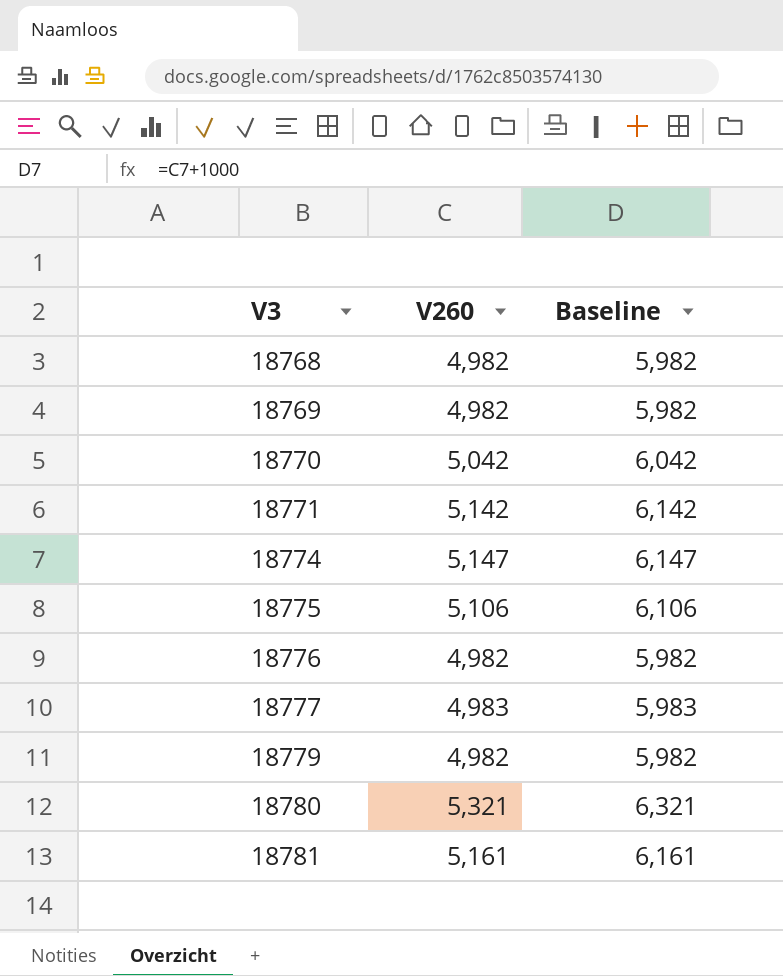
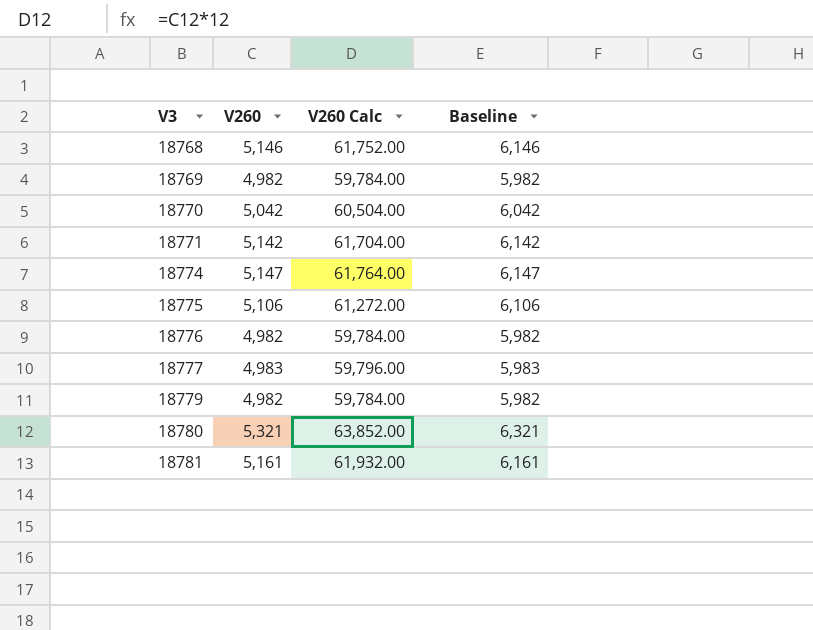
column V260 Calc | formula: none -> [V260] * 12
18768 | V260: 4,982 -> 5,146
18768 | Baseline: 5,982 -> 6,146

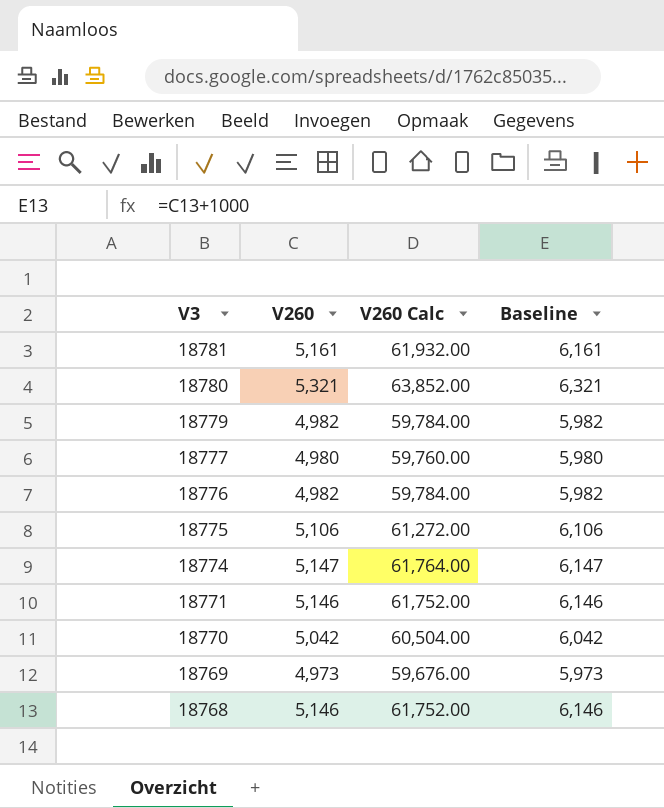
row order: V3 ascending -> V3 descending
18777 | V260: 4,983 -> 4,980
18777 | V260 Calc: 59,796.00 -> 59,760.00
18777 | Baseline: 5,983 -> 5,980
18771 | V260: 5,142 -> 5,146
18771 | V260 Calc: 61,704.00 -> 61,752.00
18771 | Baseline: 6,142 -> 6,146
18769 | V260: 4,982 -> 4,973
18769 | V260 Calc: 59,784.00 -> 59,676.00
18769 | Baseline: 5,982 -> 5,973

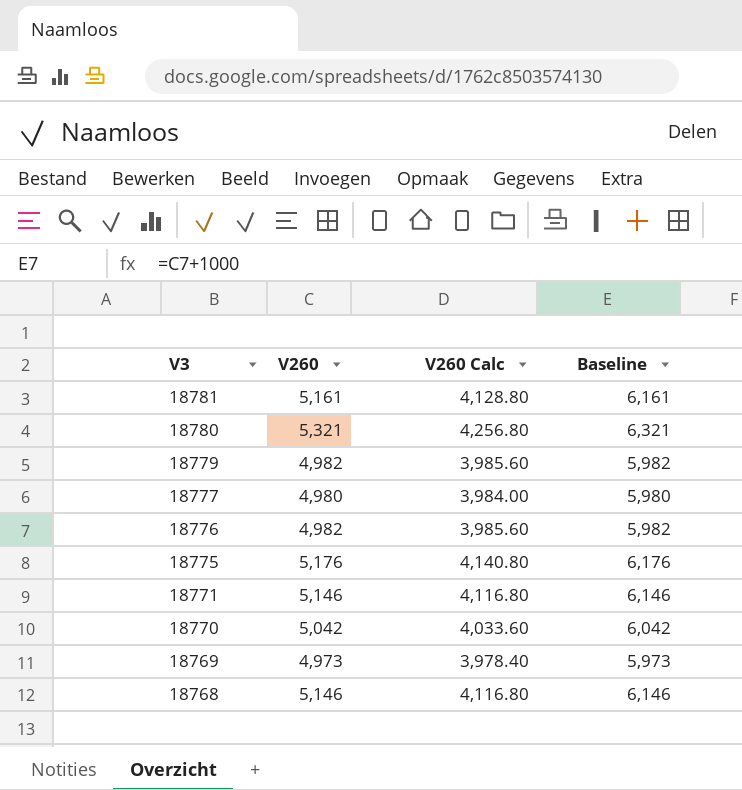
column V260 Calc | formula: [V260] * 12 -> [V260] * 0.8
row 18774: 5,147 | 61,764.00 | 6,147 -> none
18775 | V260: 5,106 -> 5,176
18775 | Baseline: 6,106 -> 6,176

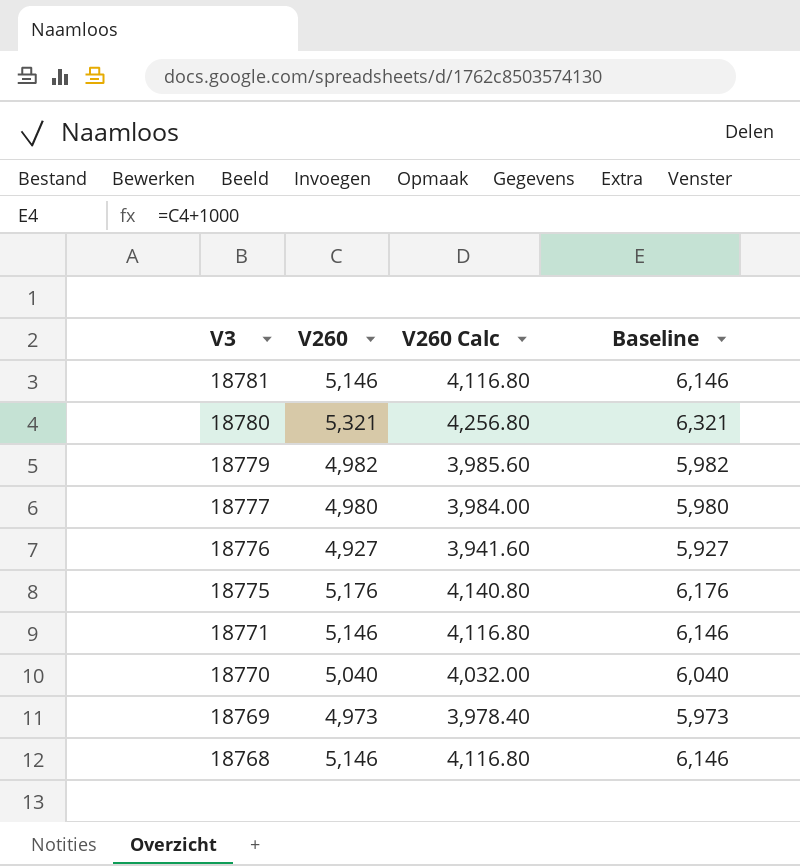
18781 | V260: 5,161 -> 5,146
18781 | V260 Calc: 4,128.80 -> 4,116.80
18781 | Baseline: 6,161 -> 6,146
18776 | V260: 4,982 -> 4,927
18776 | V260 Calc: 3,985.60 -> 3,941.60
18776 | Baseline: 5,982 -> 5,927
18770 | V260: 5,042 -> 5,040
18770 | V260 Calc: 4,033.60 -> 4,032.00
18770 | Baseline: 6,042 -> 6,040

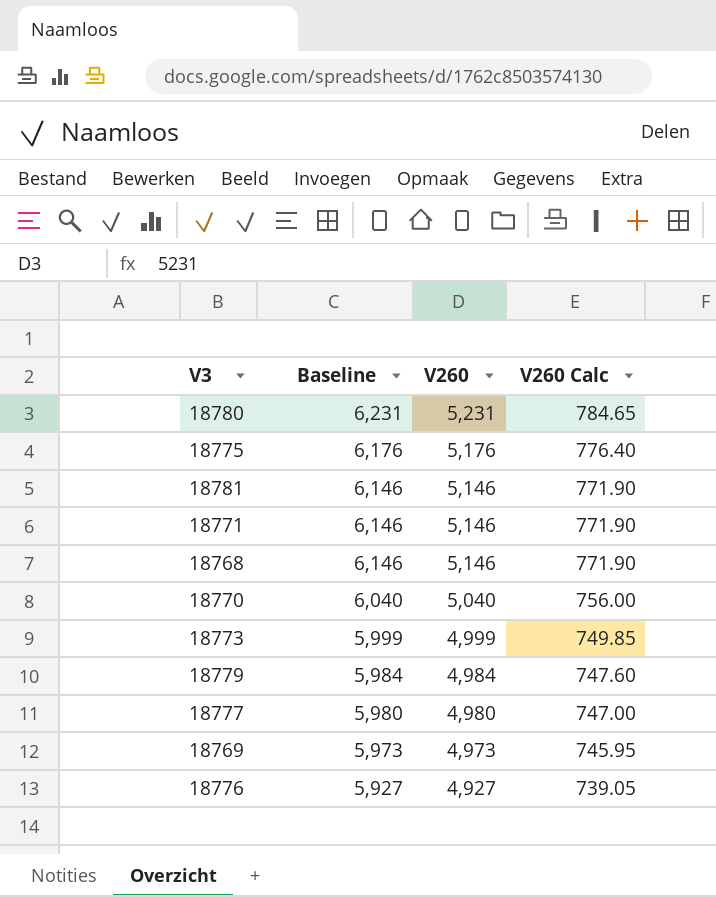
row order: V3 descending -> Baseline descending
column Baseline | position: 4 -> 2
column V260 Calc | formula: [V260] * 0.8 -> [V260] * 0.15
18780 | Baseline: 6,321 -> 6,231
18780 | V260: 5,321 -> 5,231
row 18773: none -> 5,999 | 4,999 | 749.85
18779 | Baseline: 5,982 -> 5,984
18779 | V260: 4,982 -> 4,984

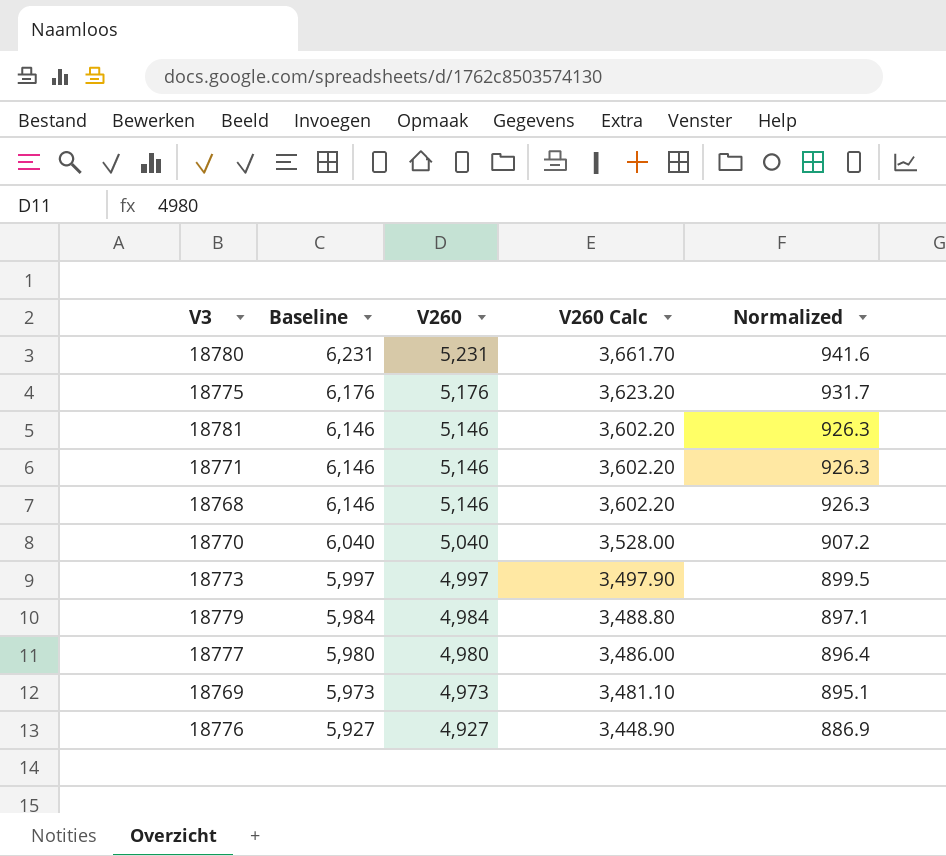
column V260 Calc | formula: [V260] * 0.15 -> [V260] * 0.7
column Normalized | formula: none -> [V260] * 0.18
18773 | Baseline: 5,999 -> 5,997
18773 | V260: 4,999 -> 4,997

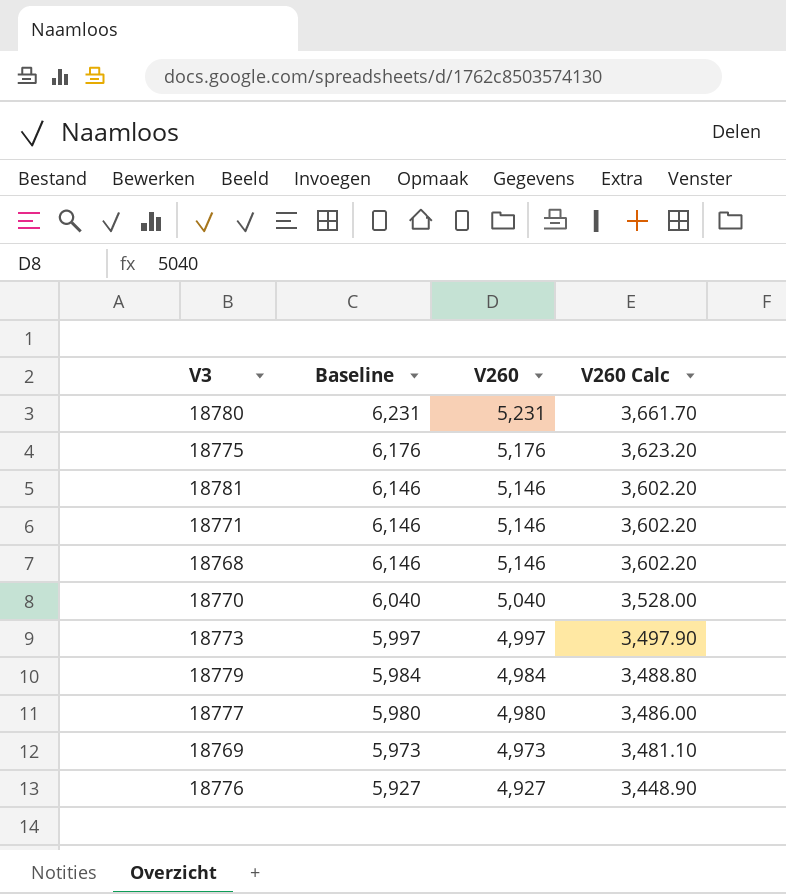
column Normalized | formula: [V260] * 0.18 -> none

